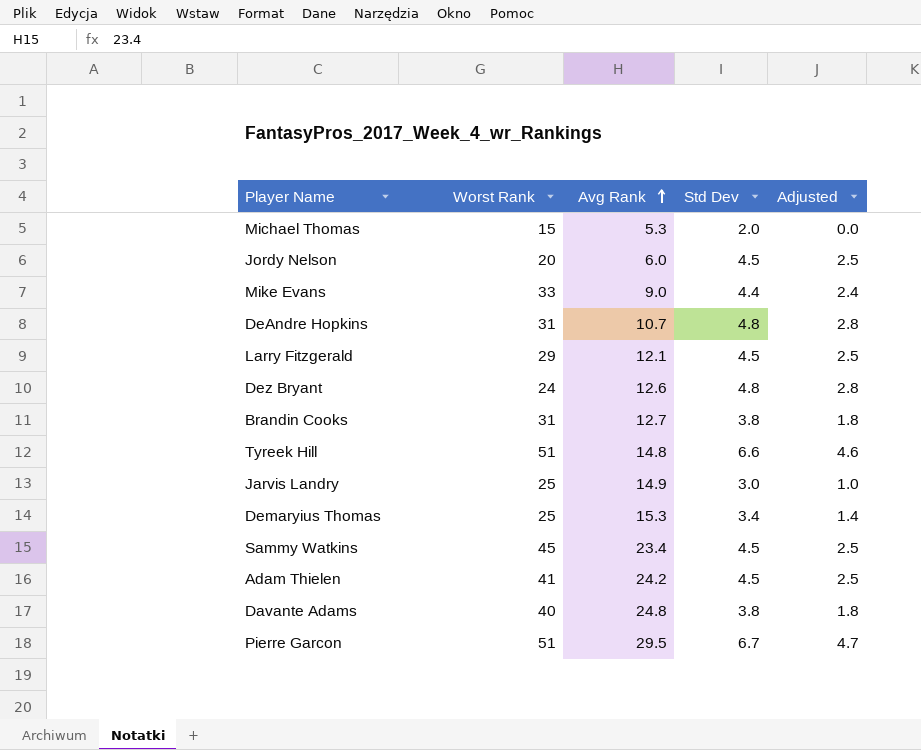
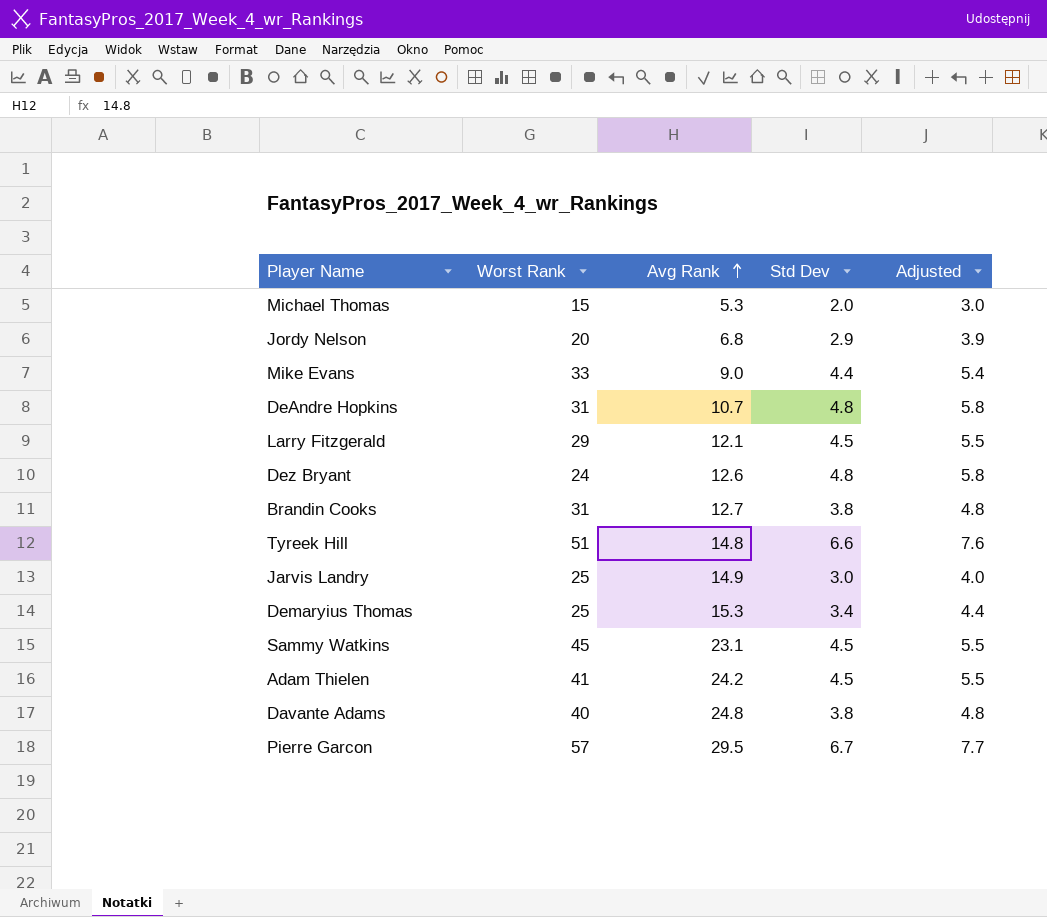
column Adjusted | formula: [Std Dev] - 2 -> [Std Dev] + 1
Jordy Nelson | Avg Rank: 6.0 -> 6.8
Jordy Nelson | Std Dev: 4.5 -> 2.9
Sammy Watkins | Avg Rank: 23.4 -> 23.1
Pierre Garcon | Worst Rank: 51 -> 57

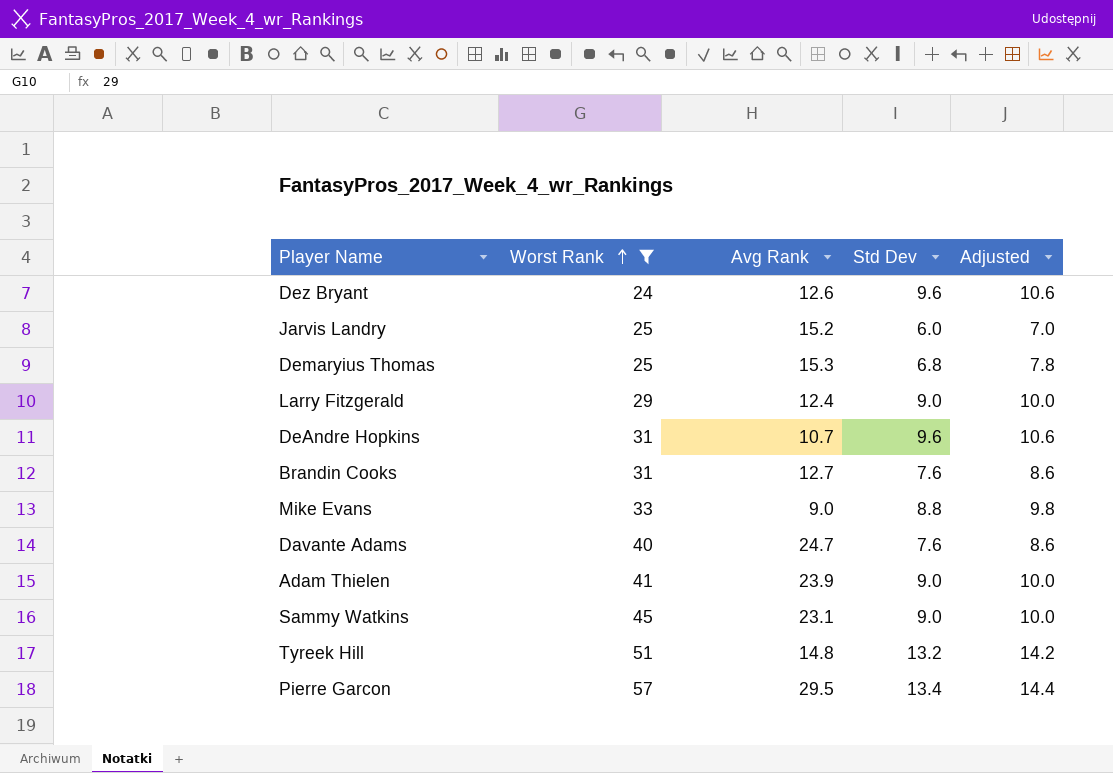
filter: none -> Worst Rank >= 24
row order: Avg Rank ascending -> Worst Rank ascending
Dez Bryant | Std Dev: 4.8 -> 9.6
Dez Bryant | Adjusted: 5.8 -> 10.6
Jarvis Landry | Avg Rank: 14.9 -> 15.2
Jarvis Landry | Std Dev: 3.0 -> 6.0
Jarvis Landry | Adjusted: 4.0 -> 7.0
Demaryius Thomas | Std Dev: 3.4 -> 6.8
Demaryius Thomas | Adjusted: 4.4 -> 7.8
Larry Fitzgerald | Avg Rank: 12.1 -> 12.4
Larry Fitzgerald | Std Dev: 4.5 -> 9.0
Larry Fitzgerald | Adjusted: 5.5 -> 10.0
DeAndre Hopkins | Std Dev: 4.8 -> 9.6
DeAndre Hopkins | Adjusted: 5.8 -> 10.6
Brandin Cooks | Std Dev: 3.8 -> 7.6
Brandin Cooks | Adjusted: 4.8 -> 8.6
Mike Evans | Std Dev: 4.4 -> 8.8
Mike Evans | Adjusted: 5.4 -> 9.8
Davante Adams | Avg Rank: 24.8 -> 24.7
Davante Adams | Std Dev: 3.8 -> 7.6
Davante Adams | Adjusted: 4.8 -> 8.6
Adam Thielen | Avg Rank: 24.2 -> 23.9
Adam Thielen | Std Dev: 4.5 -> 9.0
Adam Thielen | Adjusted: 5.5 -> 10.0
Sammy Watkins | Std Dev: 4.5 -> 9.0
Sammy Watkins | Adjusted: 5.5 -> 10.0
Tyreek Hill | Std Dev: 6.6 -> 13.2
Tyreek Hill | Adjusted: 7.6 -> 14.2
Pierre Garcon | Std Dev: 6.7 -> 13.4
Pierre Garcon | Adjusted: 7.7 -> 14.4

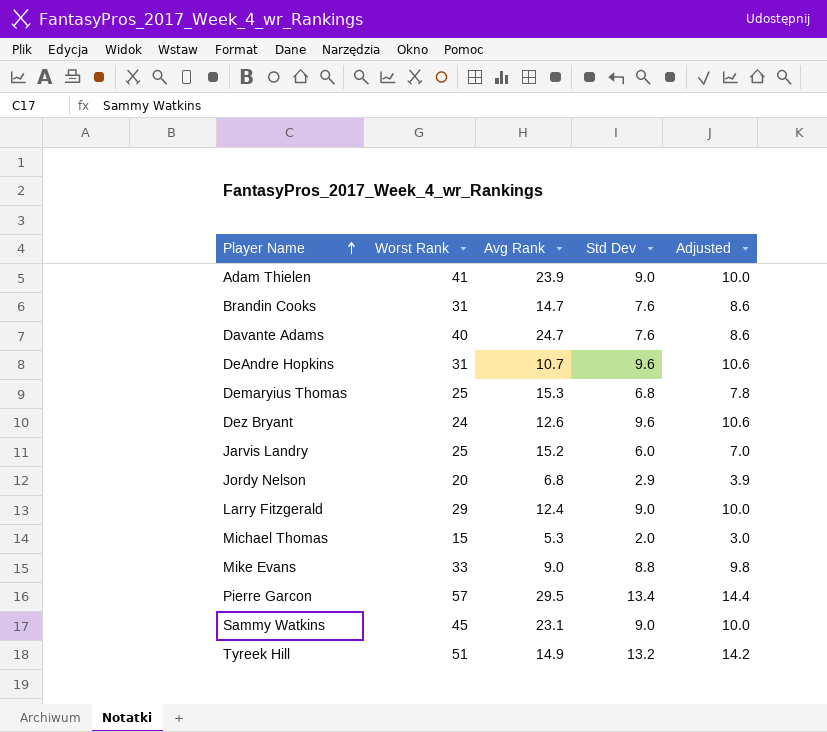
filter: Worst Rank >= 24 -> none
row order: Worst Rank ascending -> Player Name ascending
Brandin Cooks | Avg Rank: 12.7 -> 14.7
Tyreek Hill | Avg Rank: 14.8 -> 14.9

